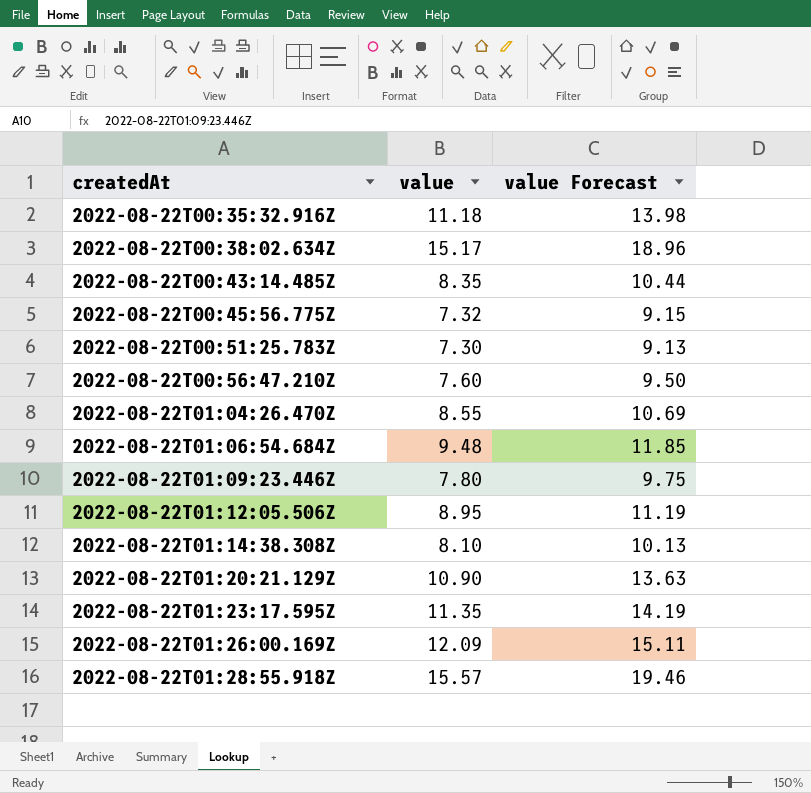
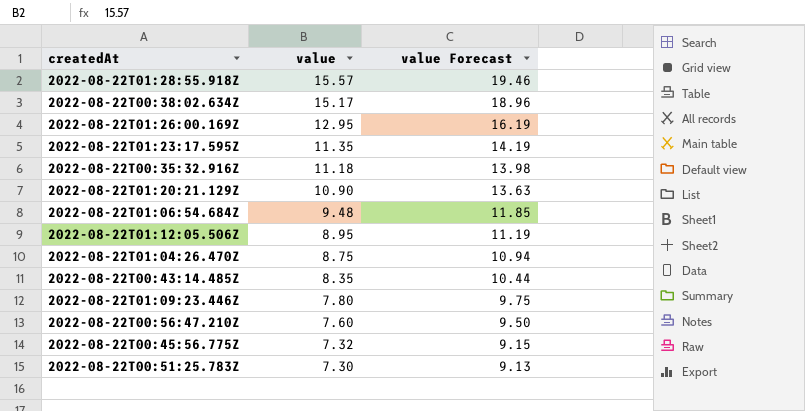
row order: createdAt ascending -> value descending
row 2022-08-22T01:14:38.308Z: 8.10 | 10.13 -> none
2022-08-22T01:26:00.169Z | value: 12.09 -> 12.95
2022-08-22T01:26:00.169Z | value Forecast: 15.11 -> 16.19
2022-08-22T01:04:26.470Z | value: 8.55 -> 8.75
2022-08-22T01:04:26.470Z | value Forecast: 10.69 -> 10.94

